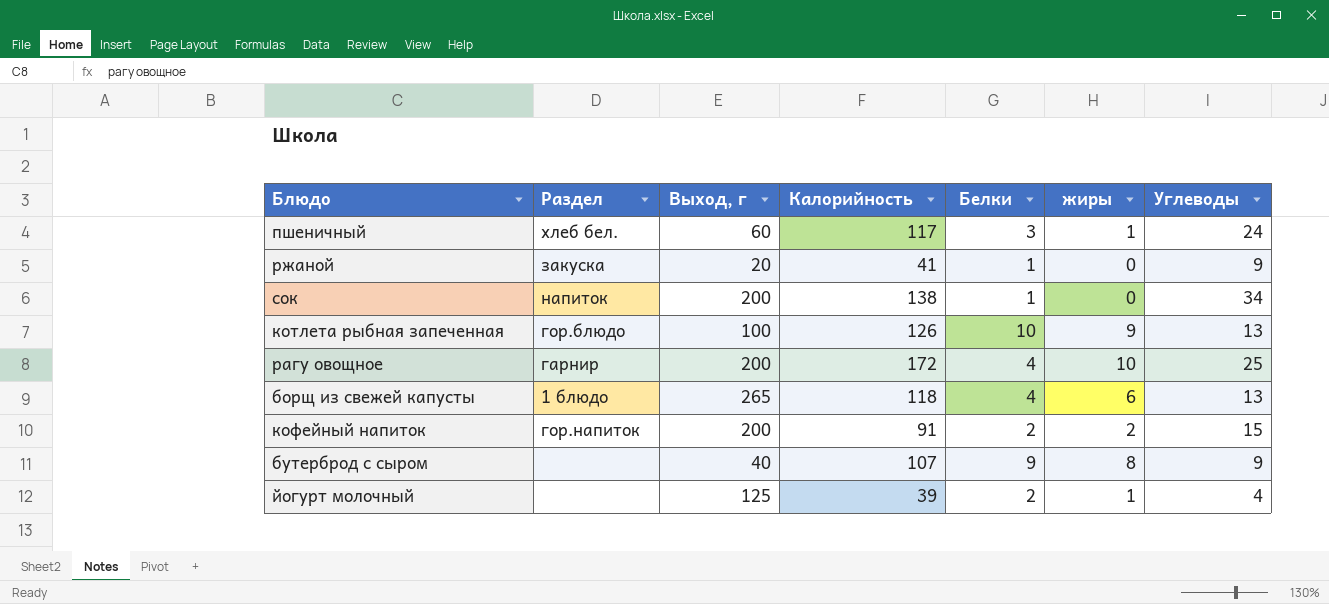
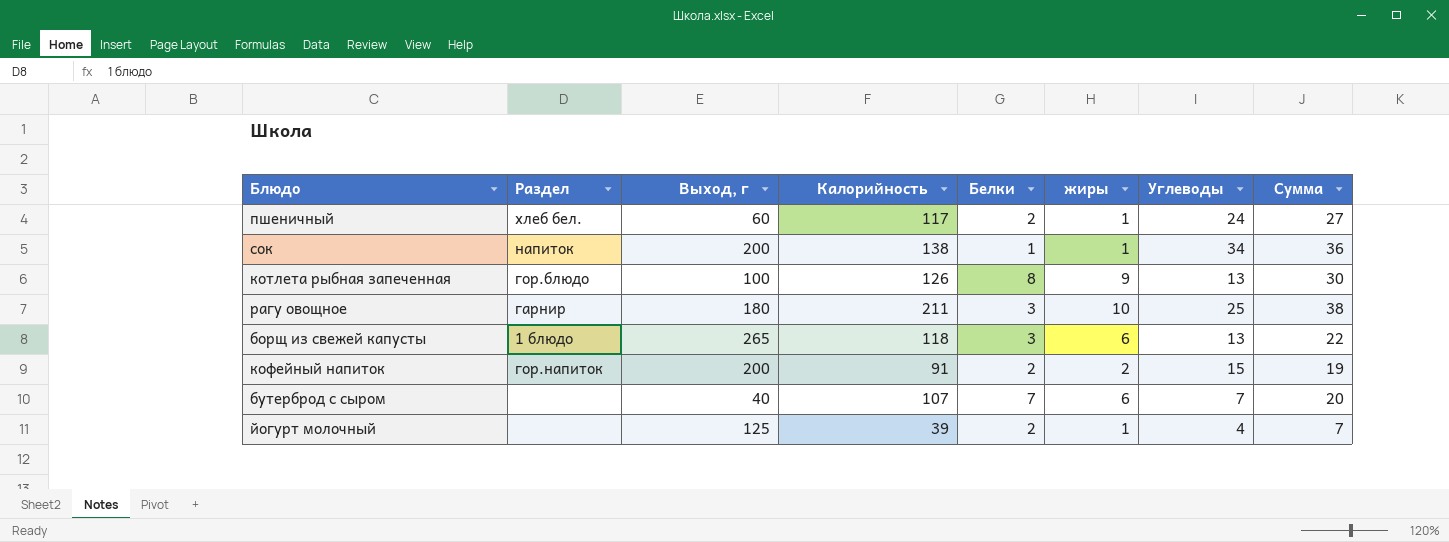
column Сумма | formula: none -> [Белки] + [жиры] + [Углеводы]
row ржаной: закуска | 20 | 41 | 1 | 0 | 9 -> none
пшеничный | Белки: 3 -> 2
сок | жиры: 0 -> 1
котлета рыбная запеченная | Белки: 10 -> 8
рагу овощное | Выход, г: 200 -> 180
рагу овощное | Калорийность: 172 -> 211
рагу овощное | Белки: 4 -> 3
борщ из свежей капусты | Белки: 4 -> 3
бутерброд с сыром | Белки: 9 -> 7
бутерброд с сыром | жиры: 8 -> 6
бутерброд с сыром | Углеводы: 9 -> 7

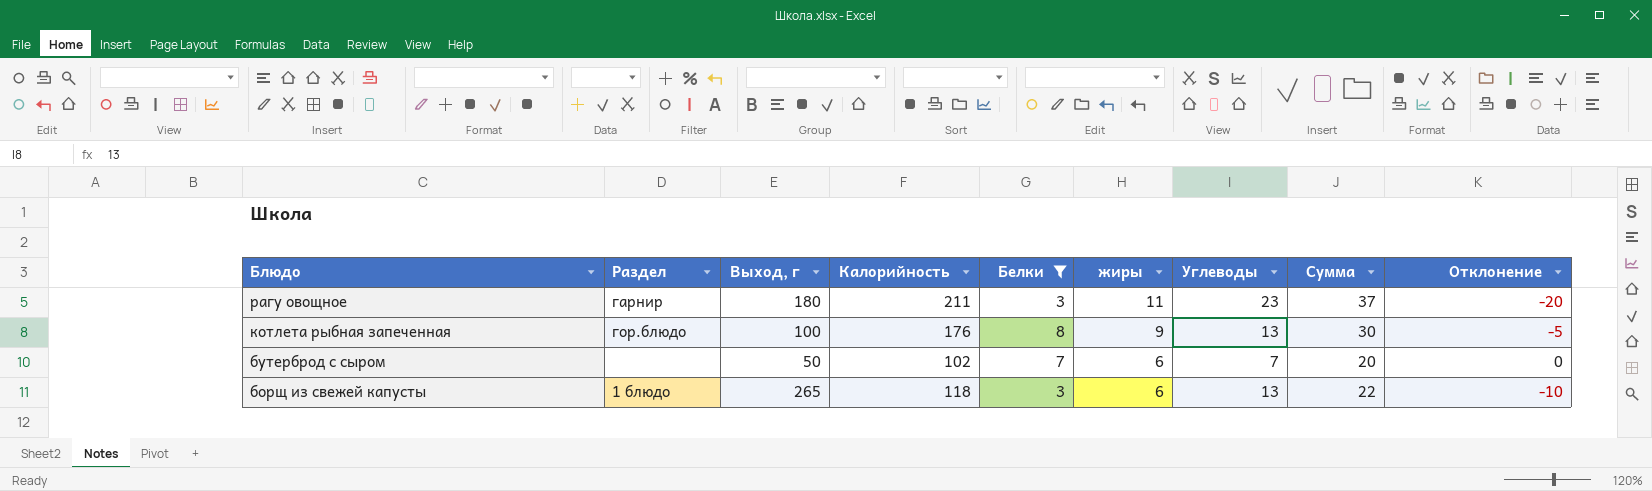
filter: none -> Белки >= 3
row order: none -> Блюдо descending
column Отклонение | formula: none -> [Белки] - [Углеводы]
рагу овощное | жиры: 10 -> 11
рагу овощное | Углеводы: 25 -> 23
рагу овощное | Сумма: 38 -> 37
котлета рыбная запеченная | Калорийность: 126 -> 176
бутерброд с сыром | Выход, г: 40 -> 50
бутерброд с сыром | Калорийность: 107 -> 102

